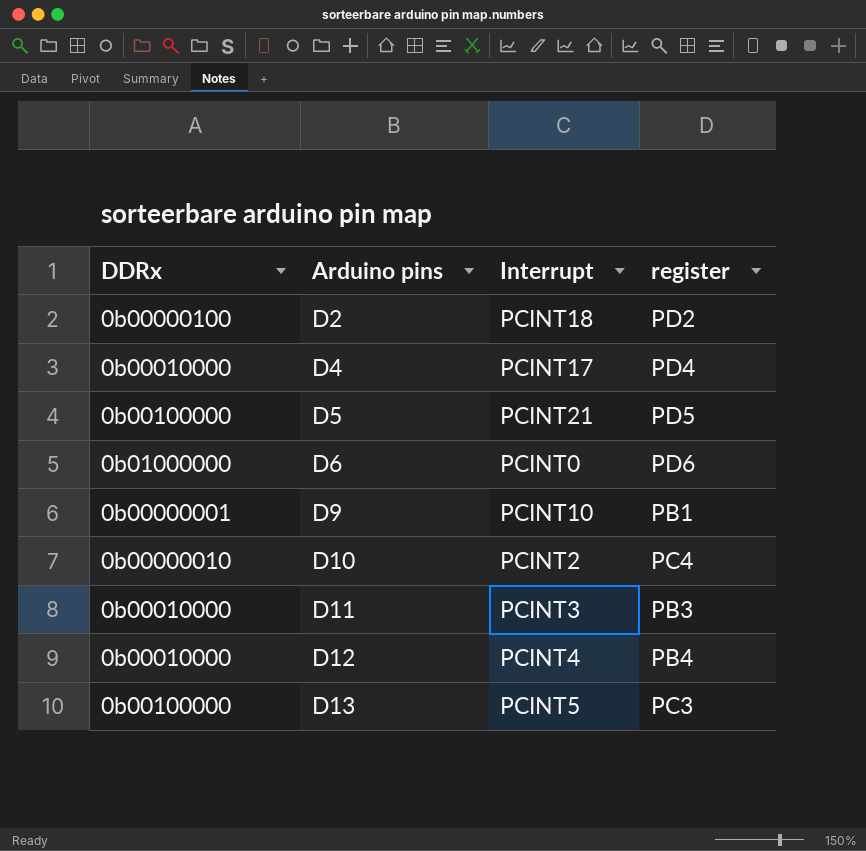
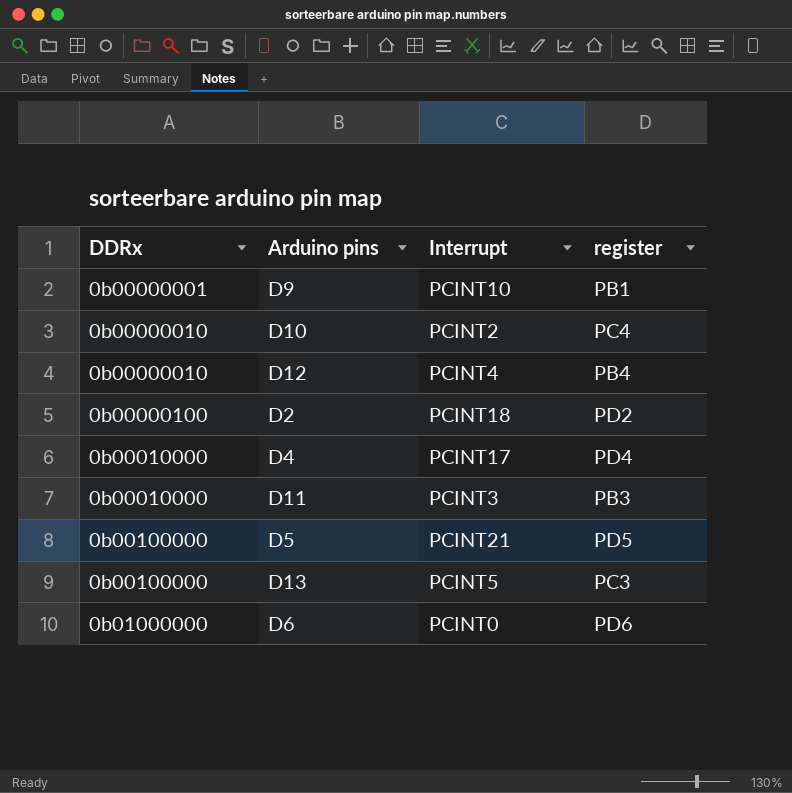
row order: Arduino pins ascending -> DDRx ascending
D12 | DDRx: 0b00010000 -> 0b00000010

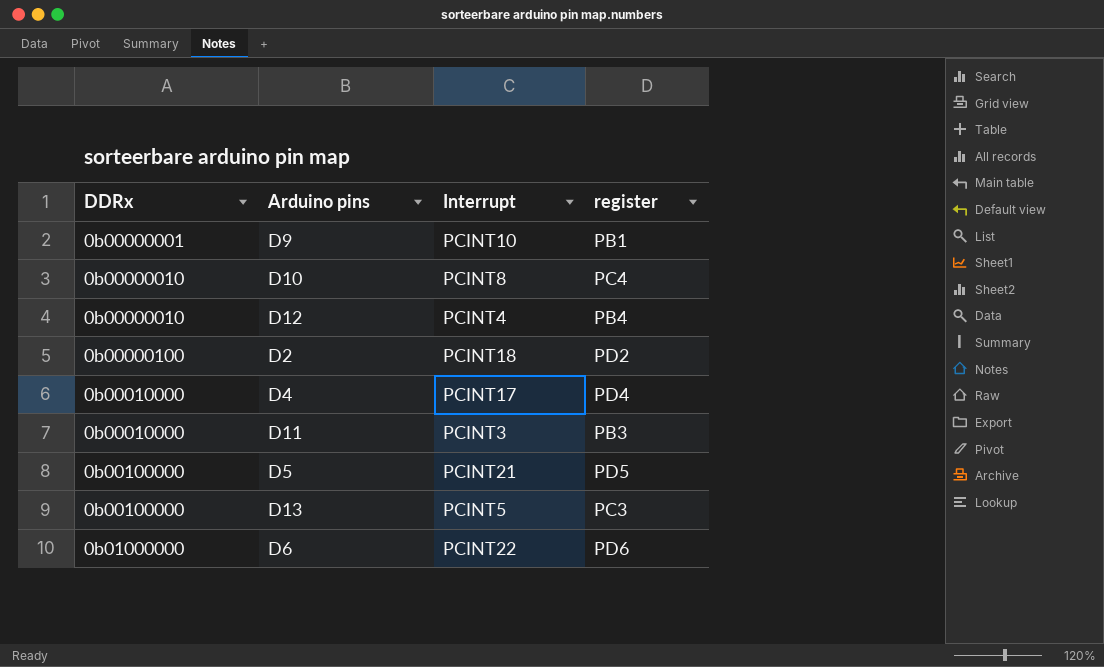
D10 | Interrupt: PCINT2 -> PCINT8
D6 | Interrupt: PCINT0 -> PCINT22

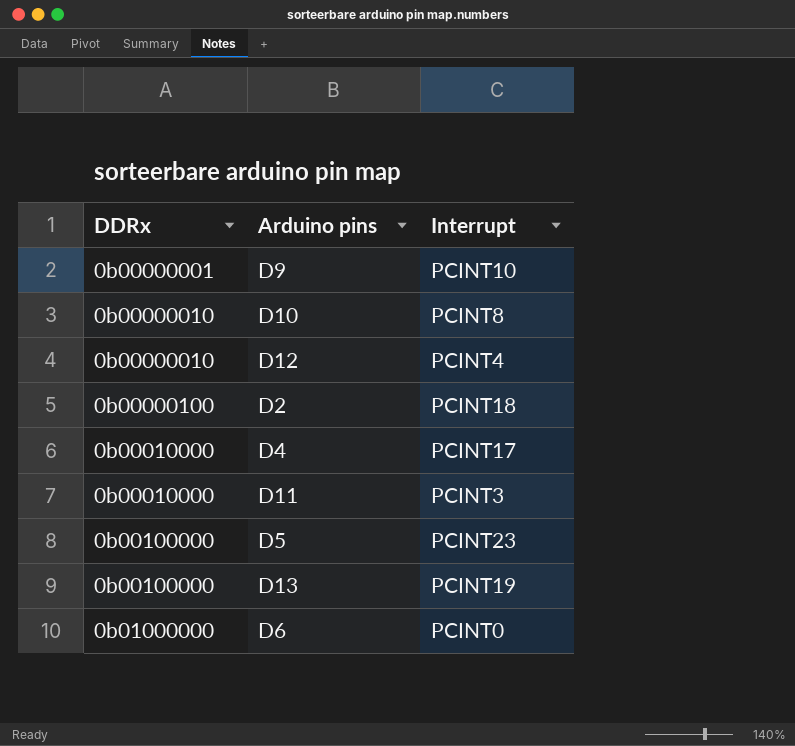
column register | position: 4 -> none
D5 | Interrupt: PCINT21 -> PCINT23
D13 | Interrupt: PCINT5 -> PCINT19
D6 | Interrupt: PCINT22 -> PCINT0

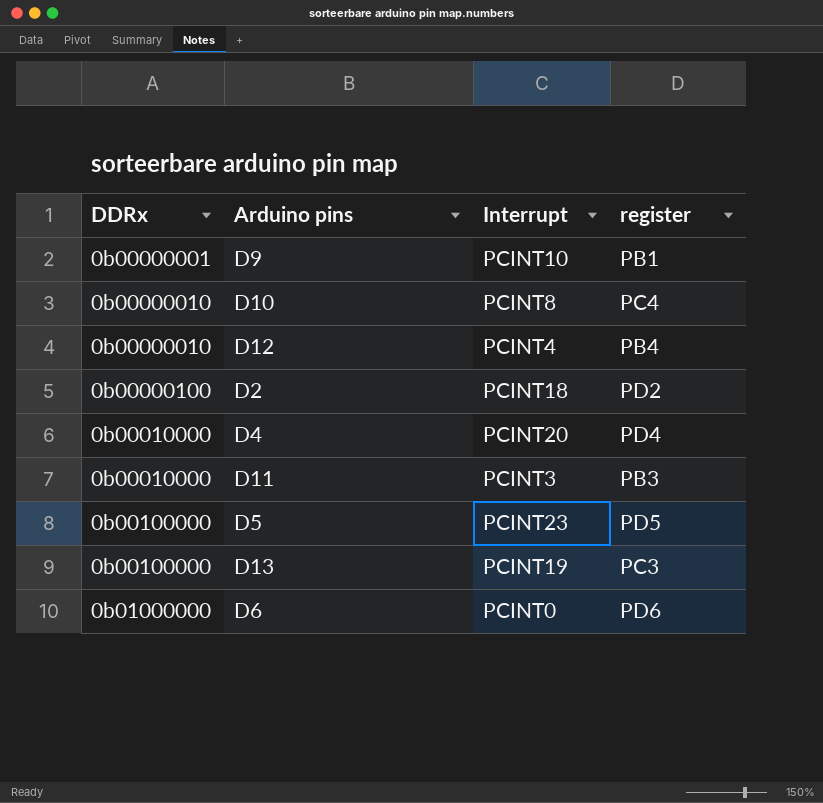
column register | position: none -> 4
D4 | Interrupt: PCINT17 -> PCINT20

